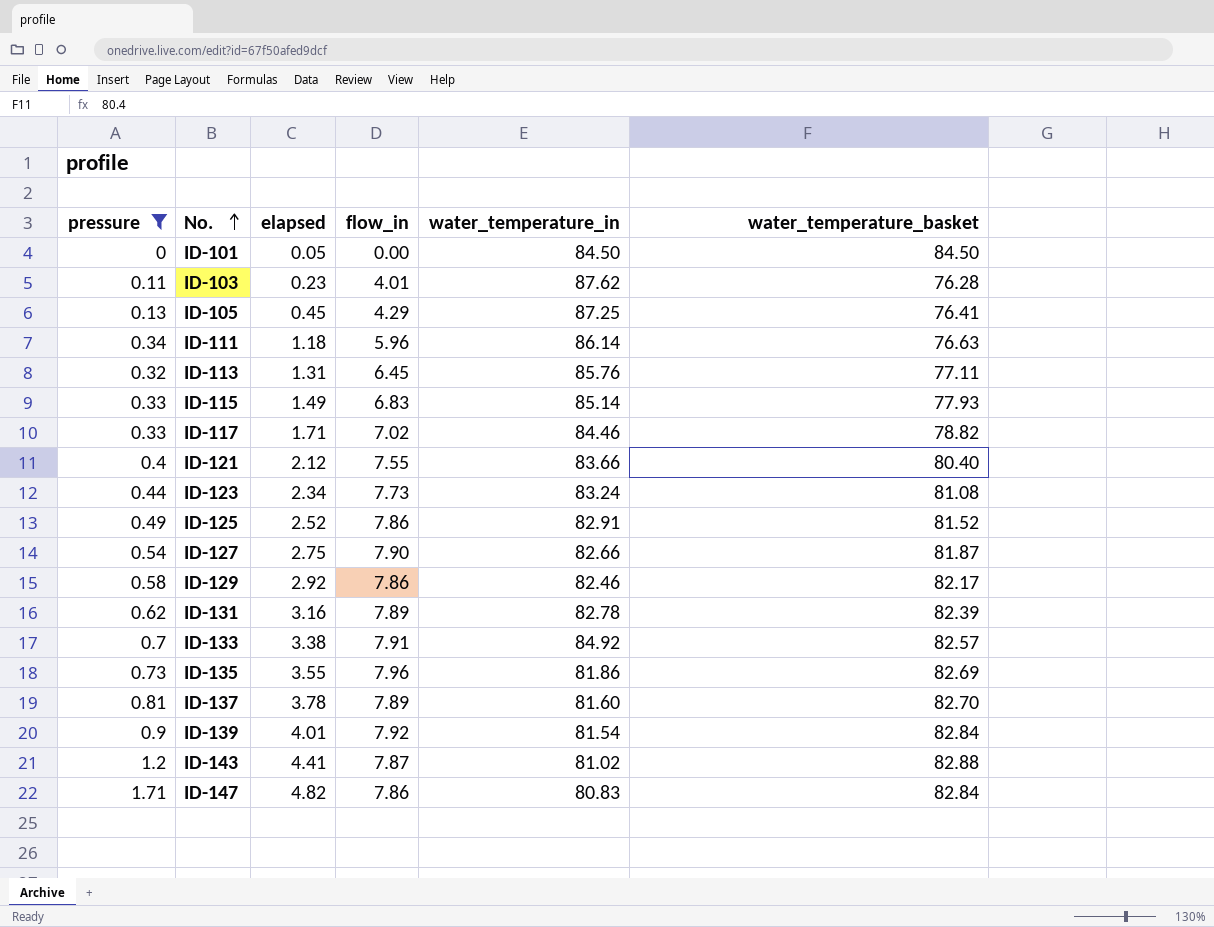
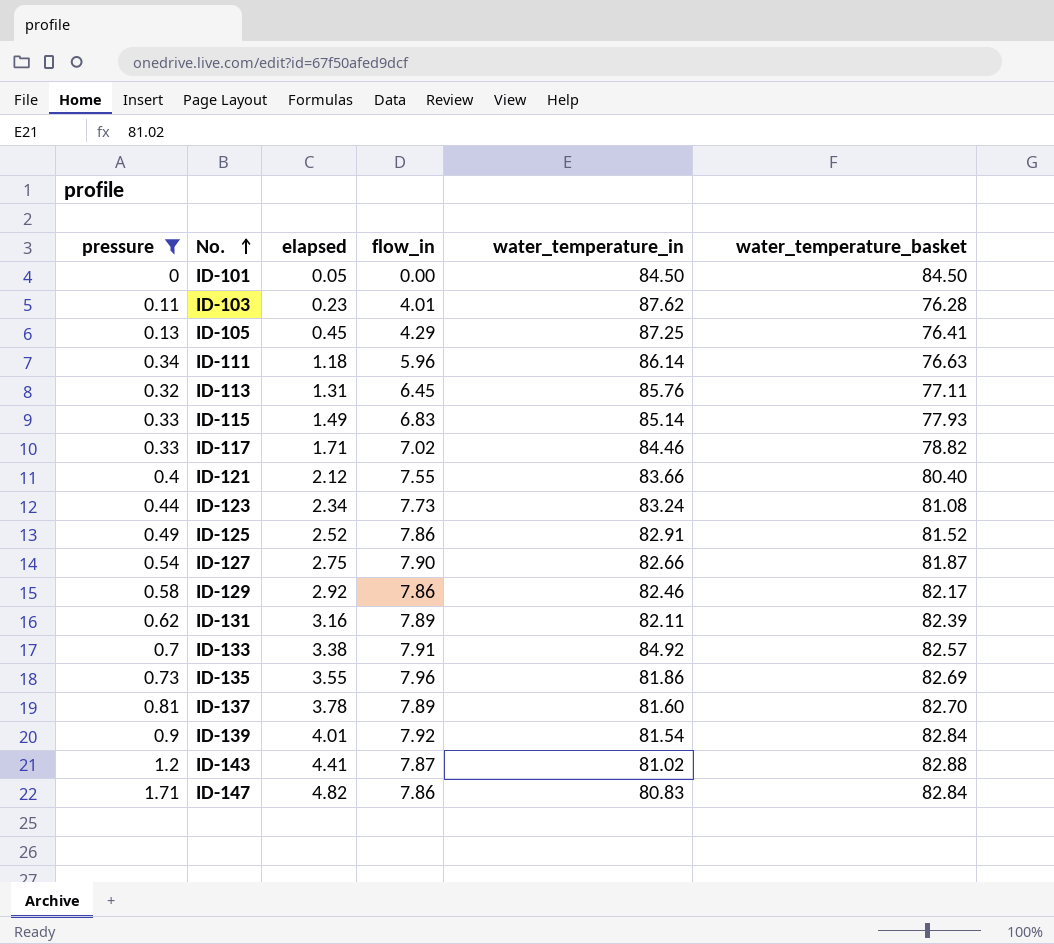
ID-131 | water_temperature_in: 82.78 -> 82.11

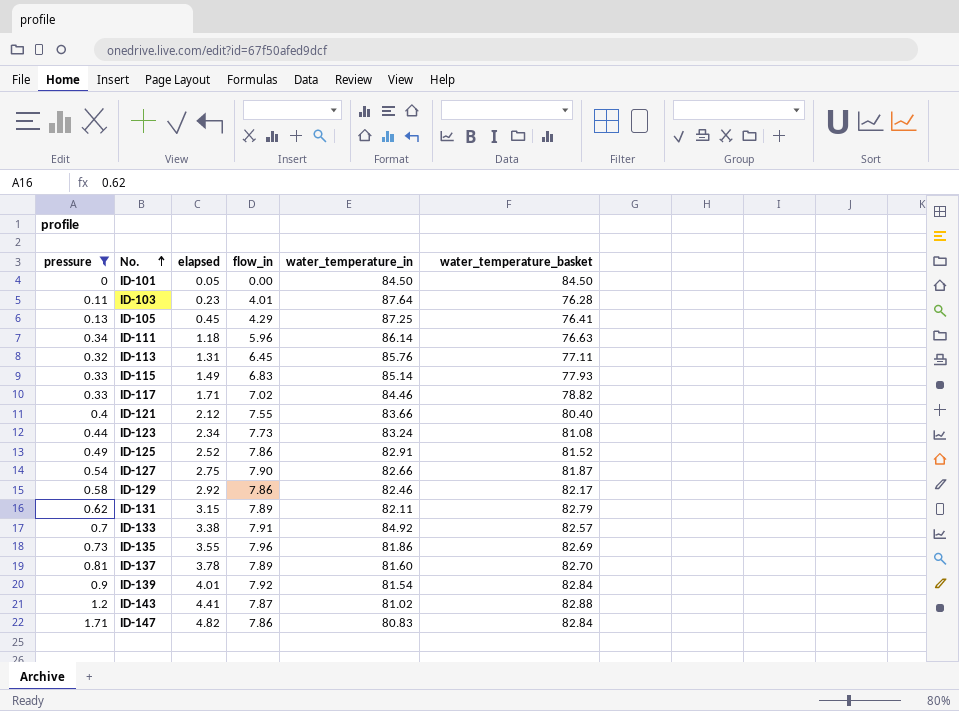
ID-103 | water_temperature_in: 87.62 -> 87.64
ID-131 | elapsed: 3.16 -> 3.15
ID-131 | water_temperature_basket: 82.39 -> 82.79

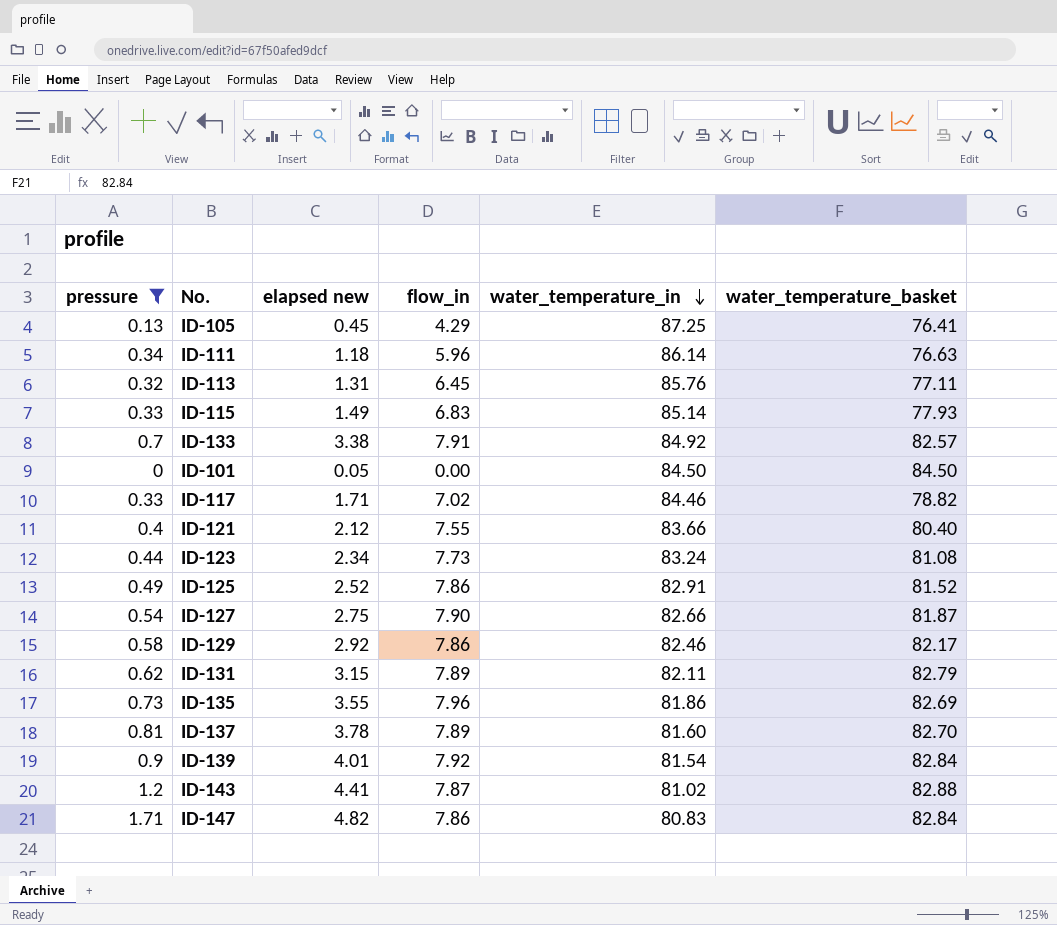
row order: No. ascending -> water_temperature_in descending
column name: elapsed -> elapsed new
row ID-103: 0.11 | 0.23 | 4.01 | 87.64 | 76.28 -> none

